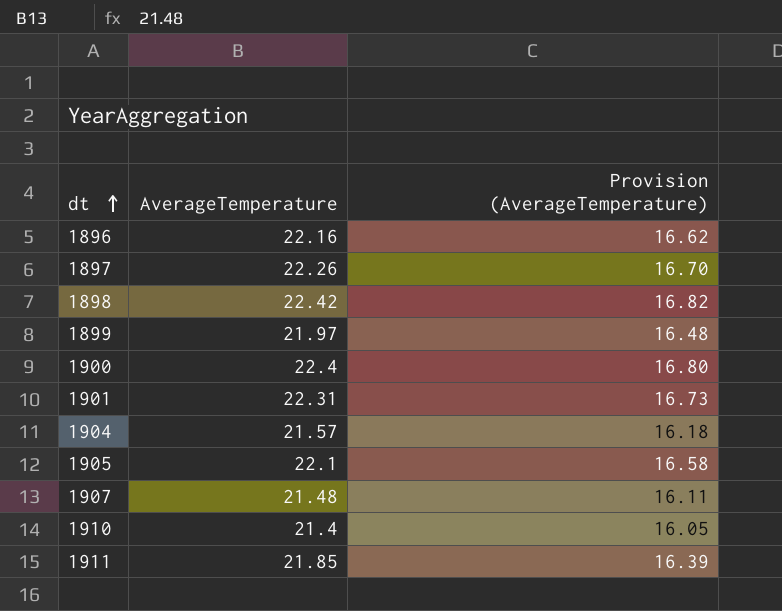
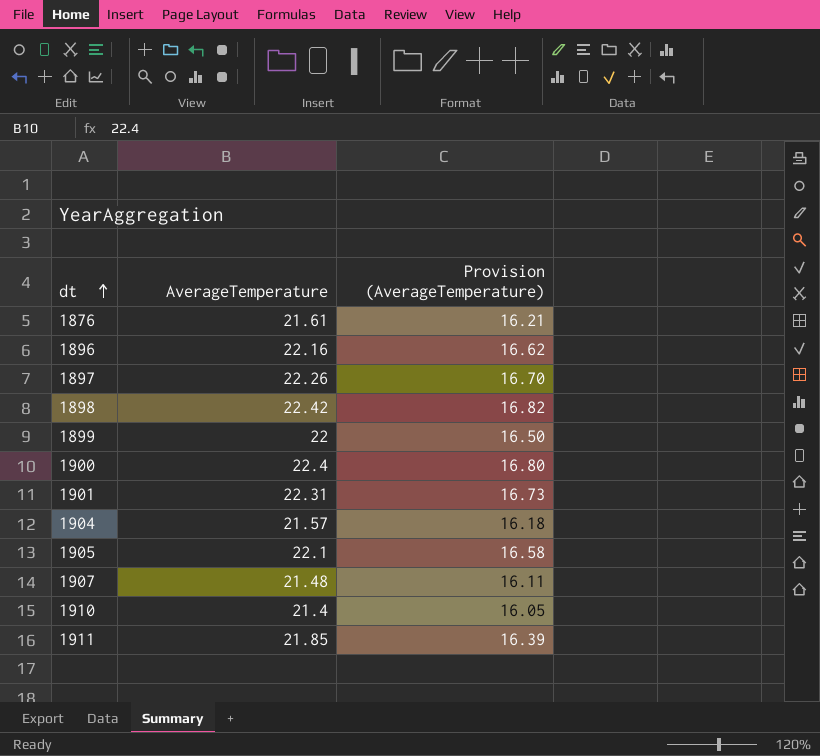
row 1876: none -> 21.61 | 16.21
1899 | AverageTemperature: 21.97 -> 22
1899 | Provision (AverageTemperature): 16.48 -> 16.50

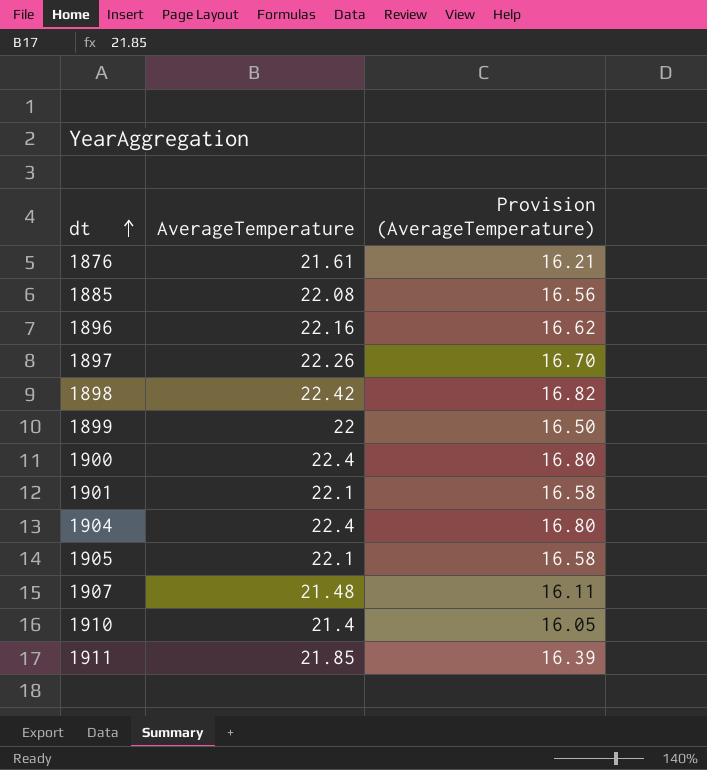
row 1885: none -> 22.08 | 16.56
1901 | AverageTemperature: 22.31 -> 22.1
1901 | Provision (AverageTemperature): 16.73 -> 16.58
1904 | AverageTemperature: 21.57 -> 22.4
1904 | Provision (AverageTemperature): 16.18 -> 16.80

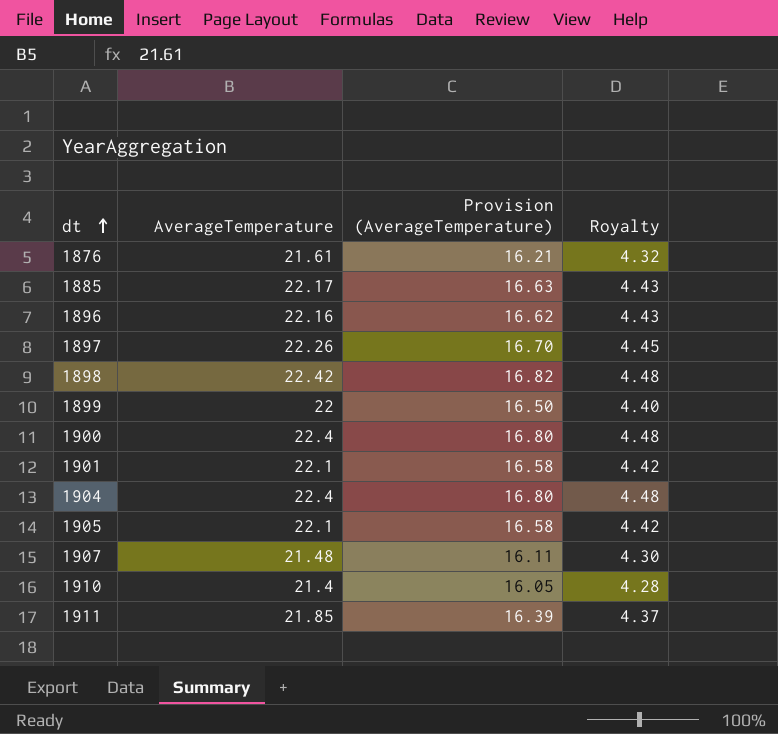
column Royalty | formula: none -> [AverageTemperature] * 0.2
1885 | AverageTemperature: 22.08 -> 22.17
1885 | Provision (AverageTemperature): 16.56 -> 16.63

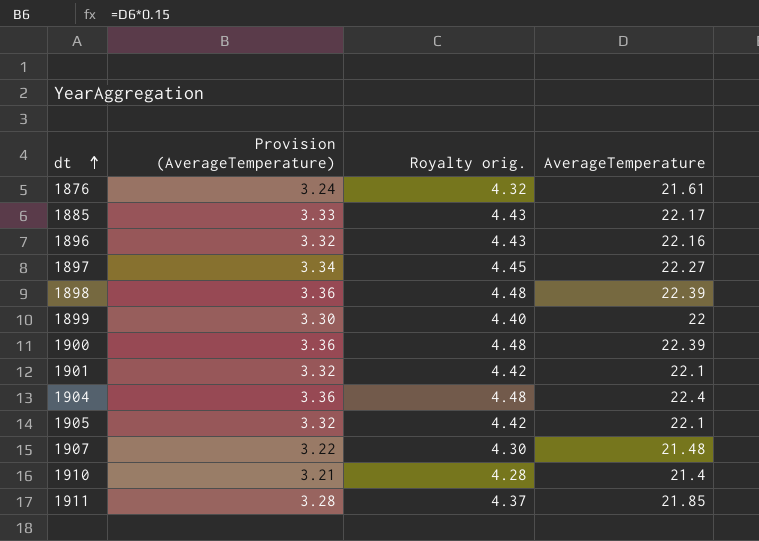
column Provision (AverageTemperature) | formula: [AverageTemperature] * 0.75 -> [AverageTemperature] * 0.15
column name: Royalty -> Royalty orig.
column AverageTemperature | position: 2 -> 4
1897 | AverageTemperature: 22.26 -> 22.27
1898 | AverageTemperature: 22.42 -> 22.39
1900 | AverageTemperature: 22.4 -> 22.39

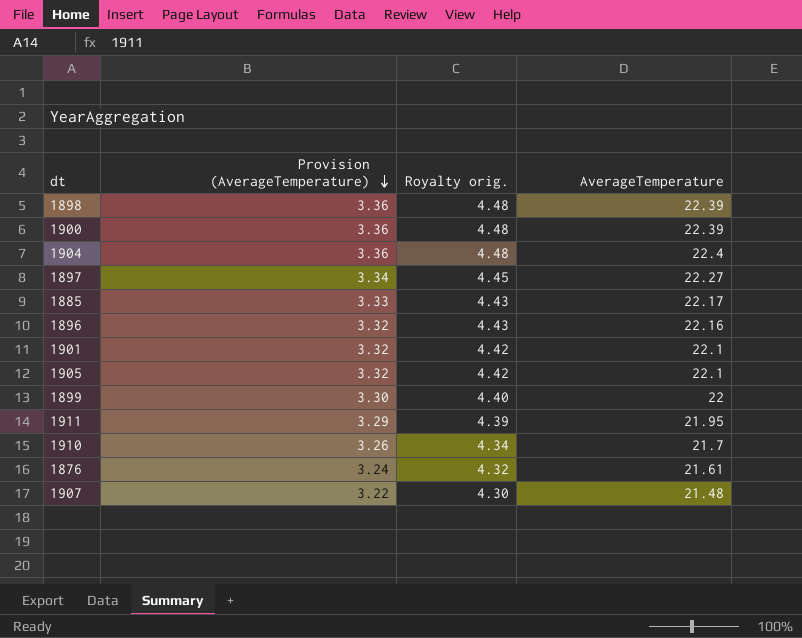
row order: dt ascending -> Provision (AverageTemperature) descending
1911 | Provision (AverageTemperature): 3.28 -> 3.29
1911 | Royalty orig.: 4.37 -> 4.39
1911 | AverageTemperature: 21.85 -> 21.95
1910 | Provision (AverageTemperature): 3.21 -> 3.26
1910 | Royalty orig.: 4.28 -> 4.34
1910 | AverageTemperature: 21.4 -> 21.7

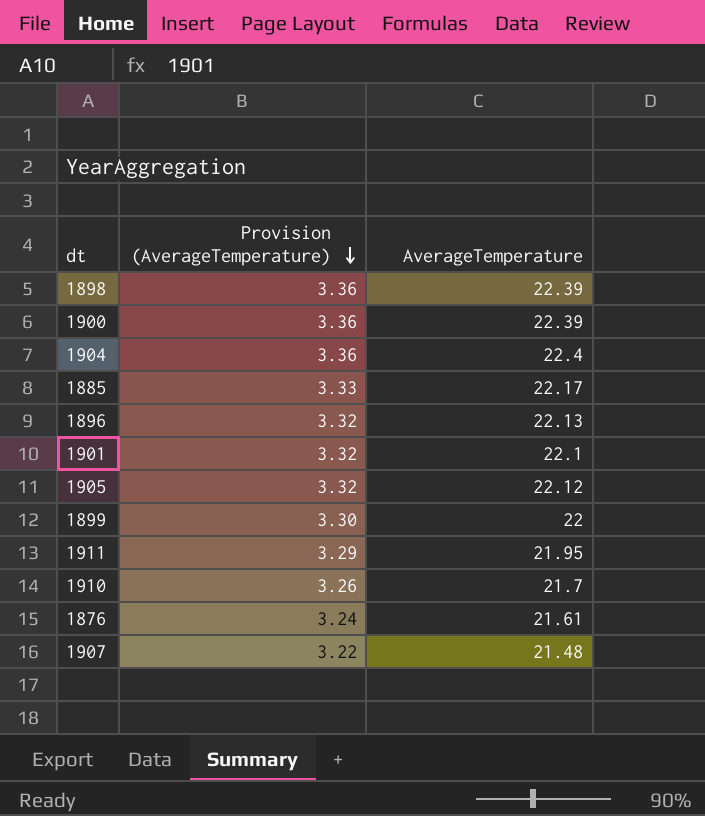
column Royalty orig. | formula: [AverageTemperature] * 0.2 -> none
row 1897: 3.34 | 4.45 | 22.27 -> none
1896 | AverageTemperature: 22.16 -> 22.13
1905 | AverageTemperature: 22.1 -> 22.12

